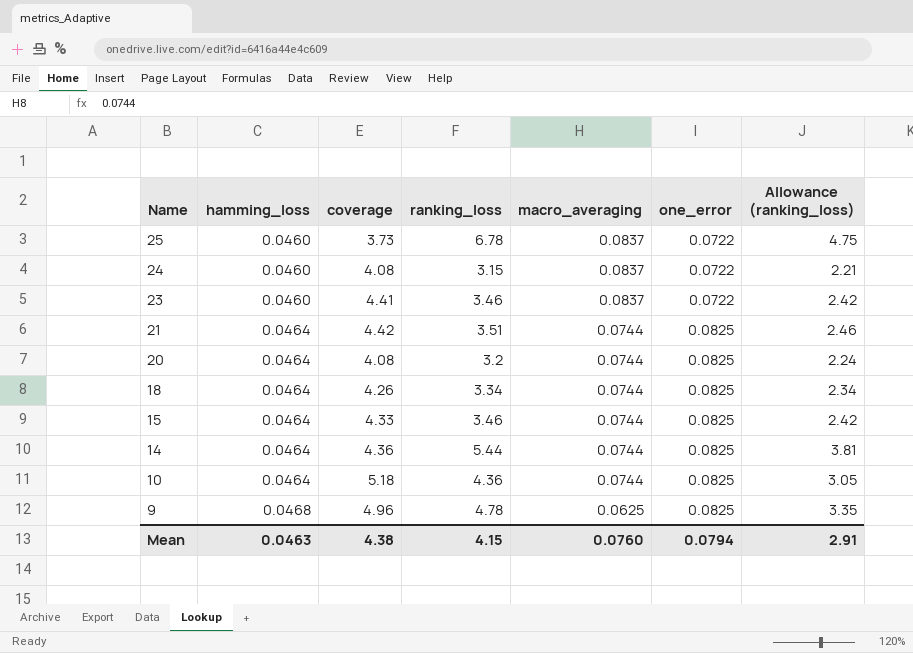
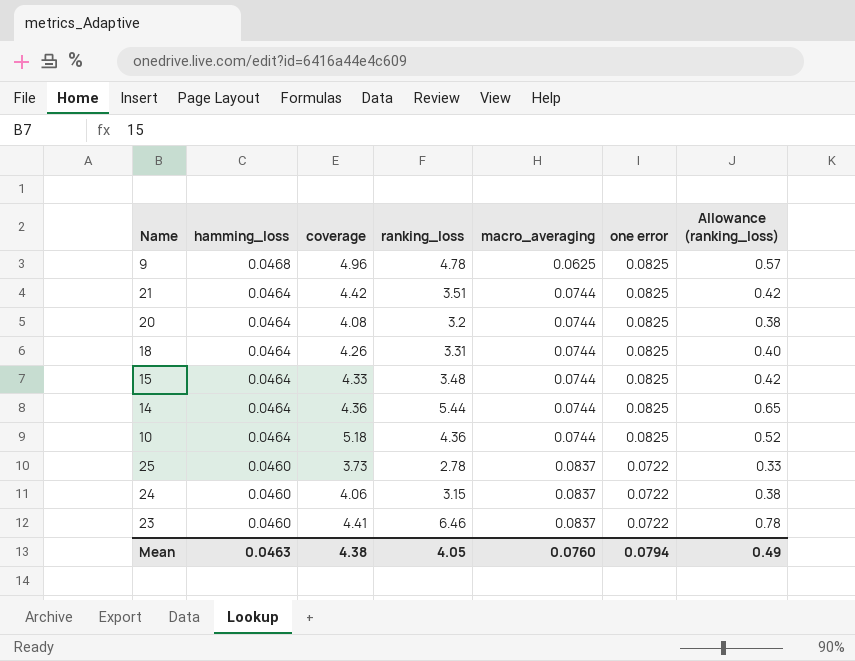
row order: Name descending -> hamming_loss descending
column name: one_error -> one error
column Allowance (ranking_loss) | formula: [ranking_loss] * 0.7 -> [ranking_loss] * 0.12
18 | ranking_loss: 3.34 -> 3.31
15 | ranking_loss: 3.46 -> 3.48
25 | ranking_loss: 6.78 -> 2.78
24 | coverage: 4.08 -> 4.06
23 | ranking_loss: 3.46 -> 6.46
Mean | ranking_loss: 4.15 -> 4.05
Mean | Allowance (ranking_loss): 2.91 -> 0.49

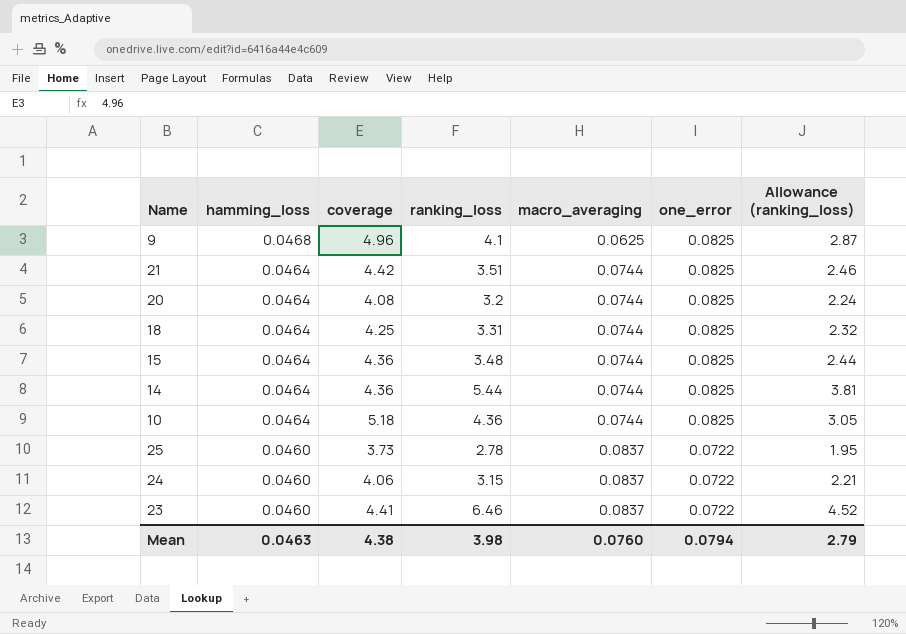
column name: one error -> one_error
column Allowance (ranking_loss) | formula: [ranking_loss] * 0.12 -> [ranking_loss] * 0.7
9 | ranking_loss: 4.78 -> 4.1
18 | coverage: 4.26 -> 4.25
15 | coverage: 4.33 -> 4.36
Mean | ranking_loss: 4.05 -> 3.98
Mean | Allowance (ranking_loss): 0.49 -> 2.79

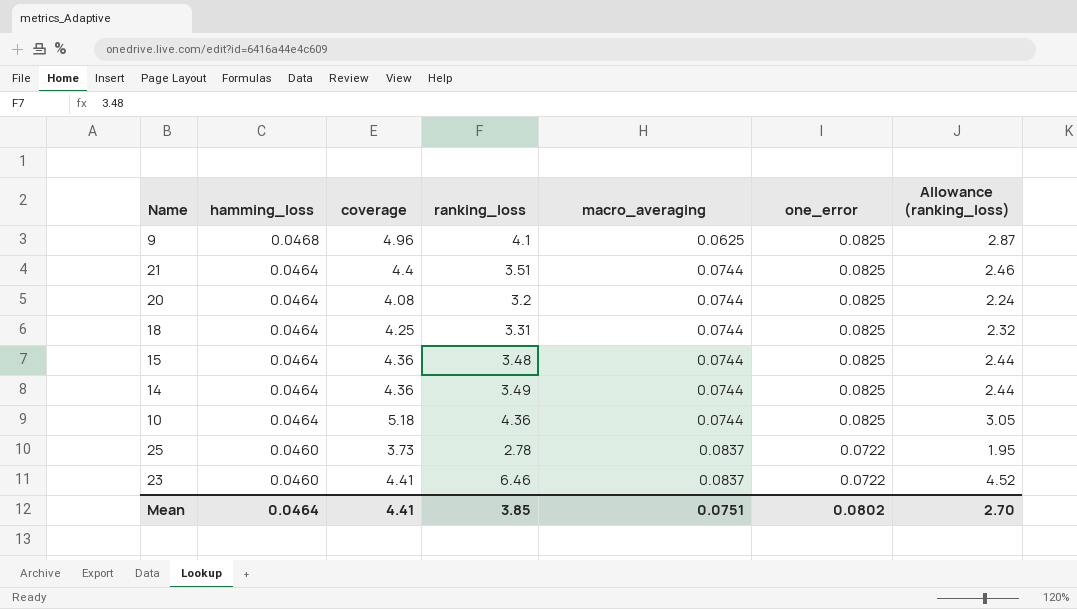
row 24: 0.0460 | 4.06 | 3.15 | 0.0837 | 0.0722 | 2.21 -> none
21 | coverage: 4.42 -> 4.4
14 | ranking_loss: 5.44 -> 3.49
14 | Allowance (ranking_loss): 3.81 -> 2.44
Mean | hamming_loss: 0.0463 -> 0.0464
Mean | coverage: 4.38 -> 4.41
Mean | ranking_loss: 3.98 -> 3.85
Mean | macro_averaging: 0.0760 -> 0.0751
Mean | one_error: 0.0794 -> 0.0802
Mean | Allowance (ranking_loss): 2.79 -> 2.70

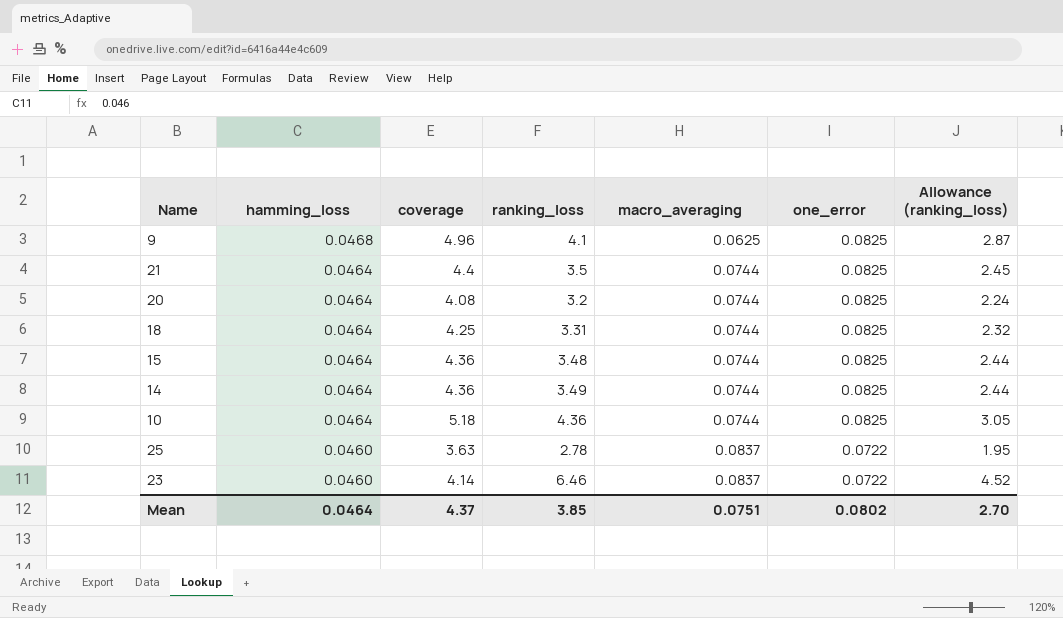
21 | ranking_loss: 3.51 -> 3.5
21 | Allowance (ranking_loss): 2.46 -> 2.45
25 | coverage: 3.73 -> 3.63
23 | coverage: 4.41 -> 4.14
Mean | coverage: 4.41 -> 4.37

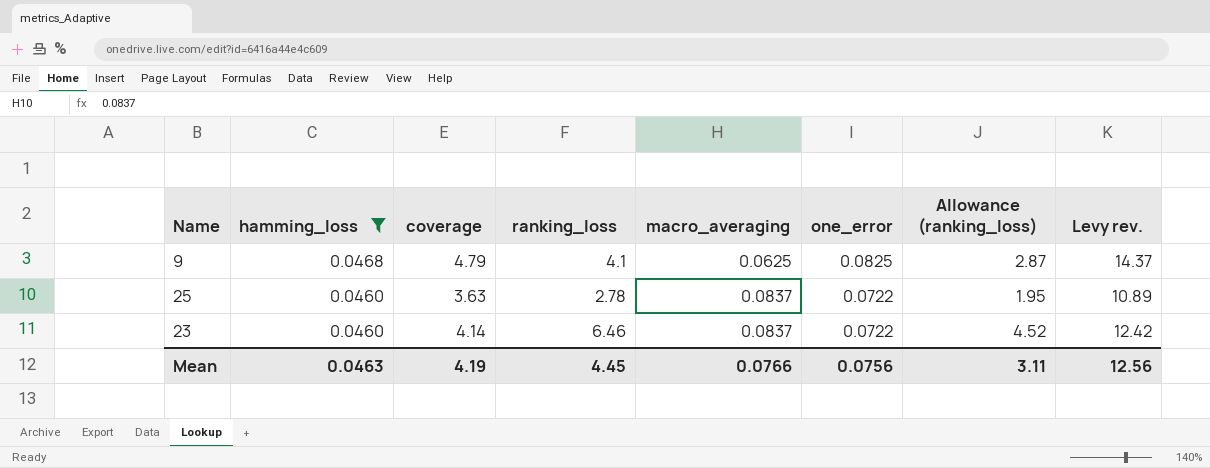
filter: none -> hamming_loss != 0.0464
column Levy rev. | formula: none -> [coverage] * 3
9 | coverage: 4.96 -> 4.79
Mean | hamming_loss: 0.0464 -> 0.0463
Mean | coverage: 4.37 -> 4.19
Mean | ranking_loss: 3.85 -> 4.45
Mean | macro_averaging: 0.0751 -> 0.0766
Mean | one_error: 0.0802 -> 0.0756
Mean | Allowance (ranking_loss): 2.70 -> 3.11

